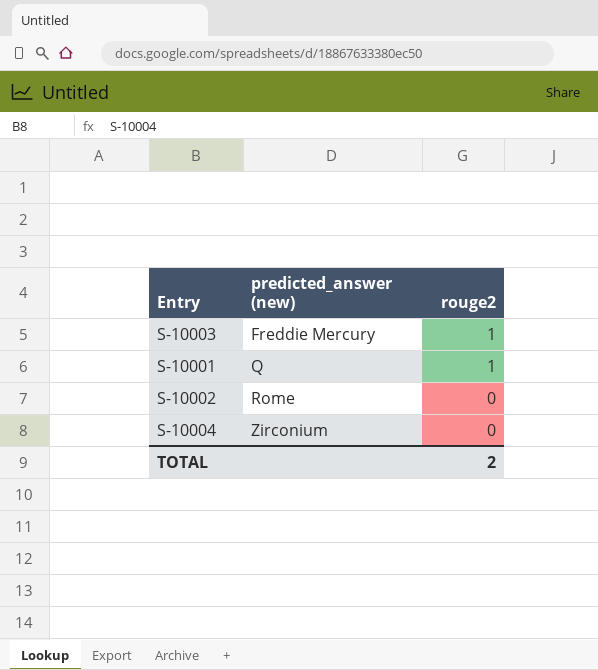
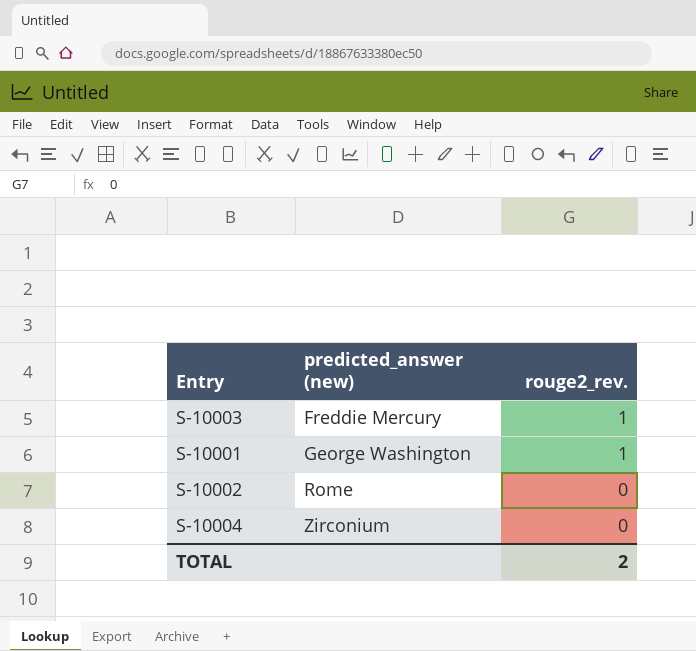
column name: rouge2 -> rouge2_rev.
S-10001 | predicted_answer (new): Q -> George Washington

